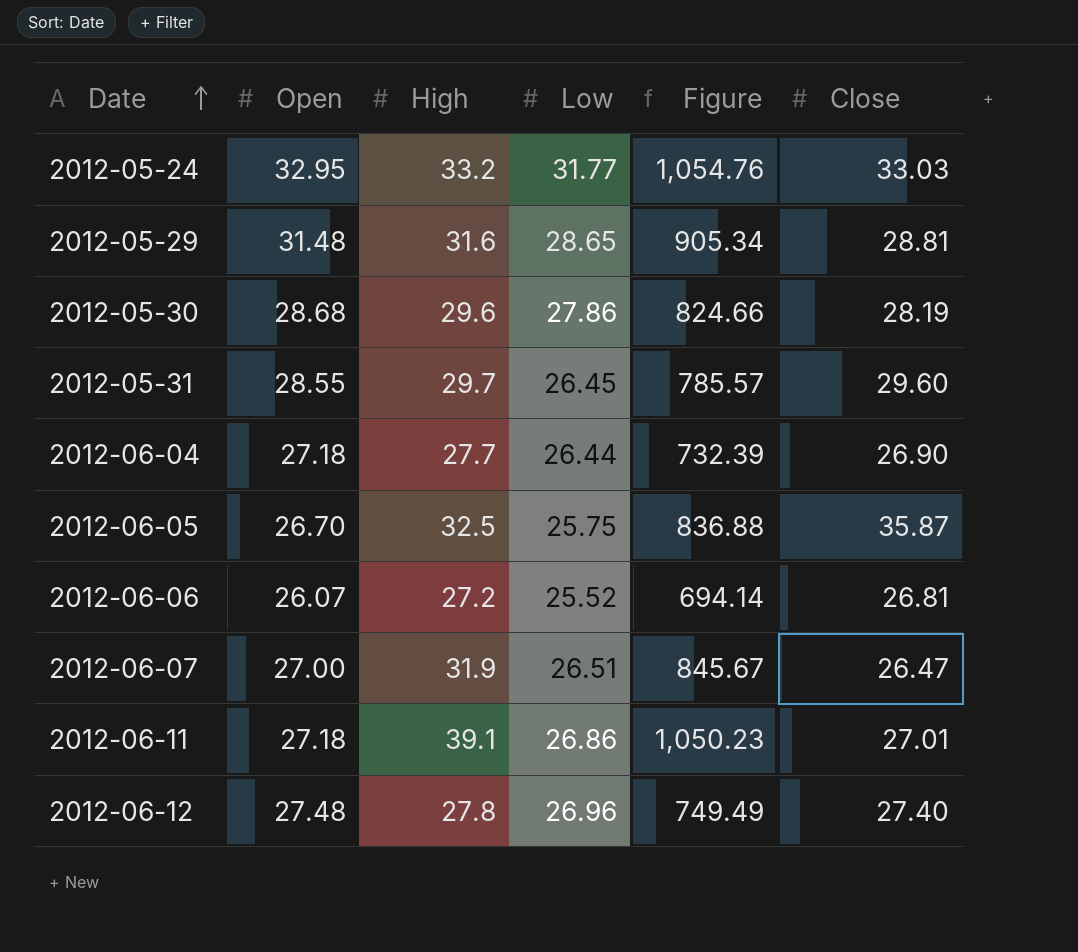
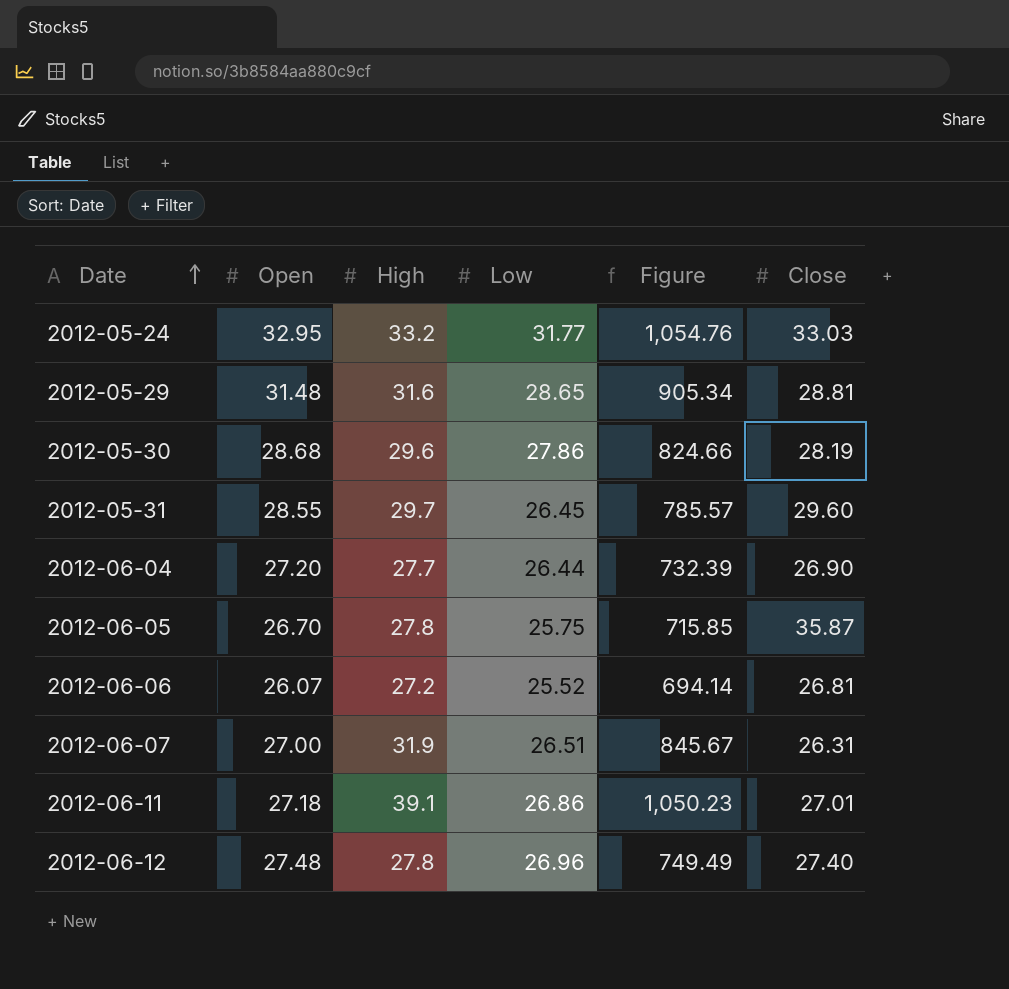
2012-06-04 | Open: 27.18 -> 27.20
2012-06-05 | High: 32.5 -> 27.8
2012-06-05 | Figure: 836.88 -> 715.85
2012-06-07 | Close: 26.47 -> 26.31

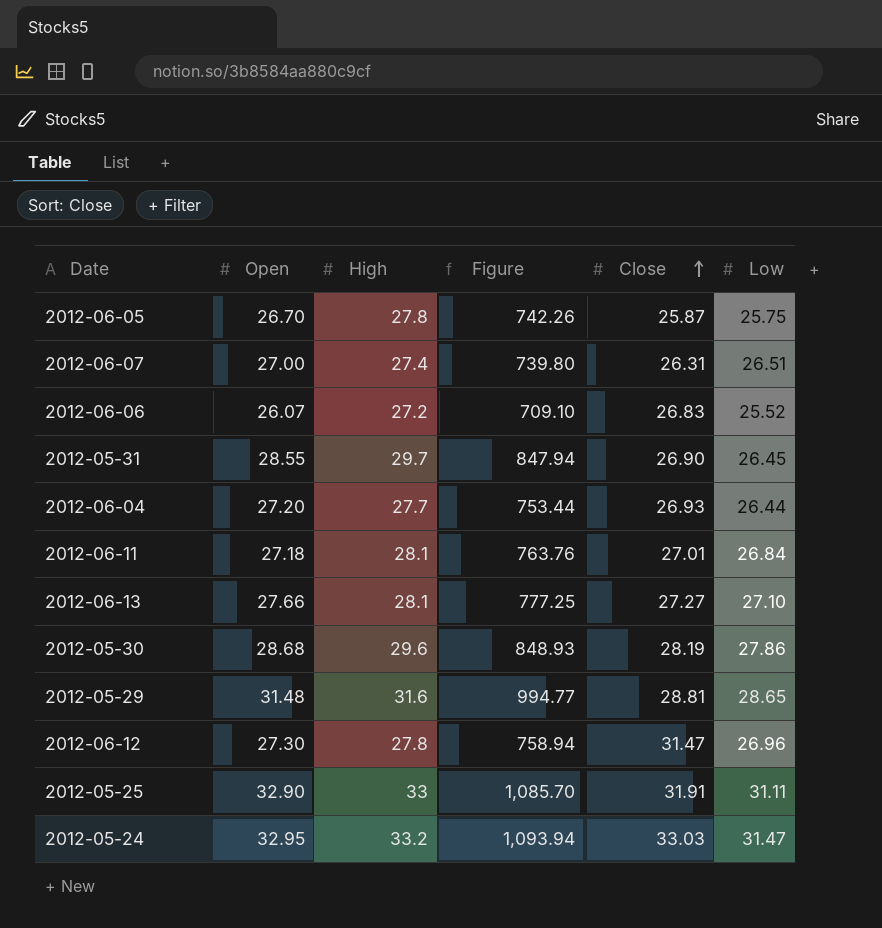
row order: Date ascending -> Close ascending
column Figure | formula: [High] * [Low] -> [Open] * [High]
column Low | position: 4 -> 6
2012-06-05 | Close: 35.87 -> 25.87
2012-06-07 | High: 31.9 -> 27.4
2012-06-06 | Close: 26.81 -> 26.83
2012-05-31 | Close: 29.60 -> 26.90
2012-06-04 | Close: 26.90 -> 26.93
2012-06-11 | High: 39.1 -> 28.1
2012-06-11 | Low: 26.86 -> 26.84
row 2012-06-13: none -> 27.66 | 28.1 | 777.25 | 27.27 | 27.10
2012-06-12 | Open: 27.48 -> 27.30
2012-06-12 | Close: 27.40 -> 31.47
row 2012-05-25: none -> 32.90 | 33 | 1,085.70 | 31.91 | 31.11
2012-05-24 | Low: 31.77 -> 31.47

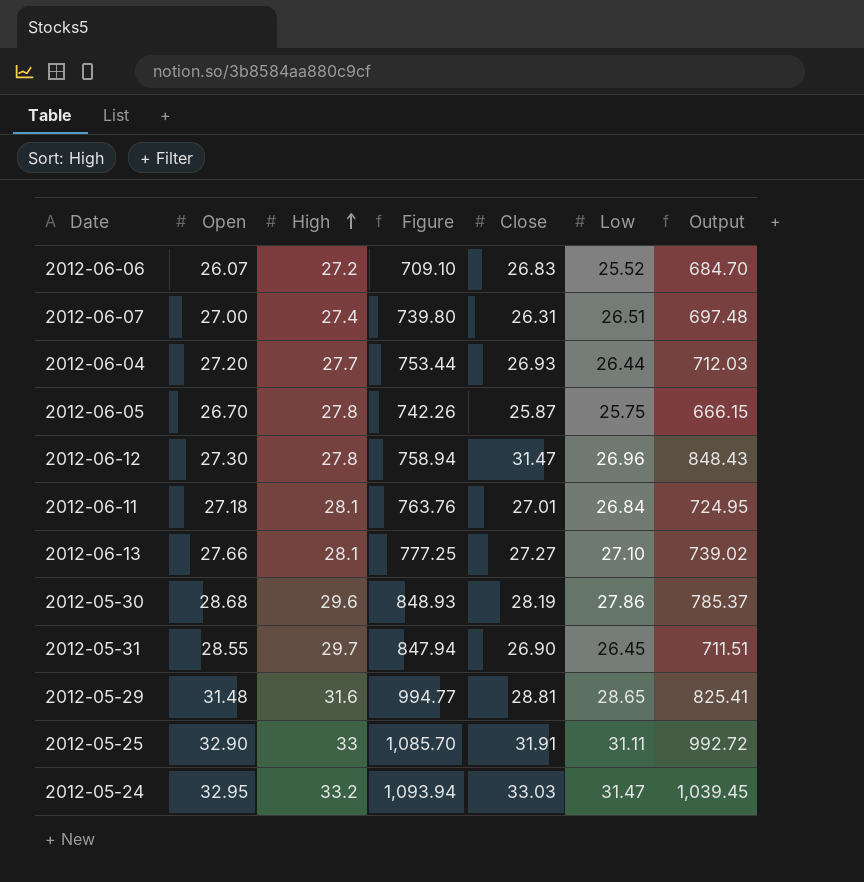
row order: Close ascending -> High ascending
column Output | formula: none -> [Close] * [Low]

